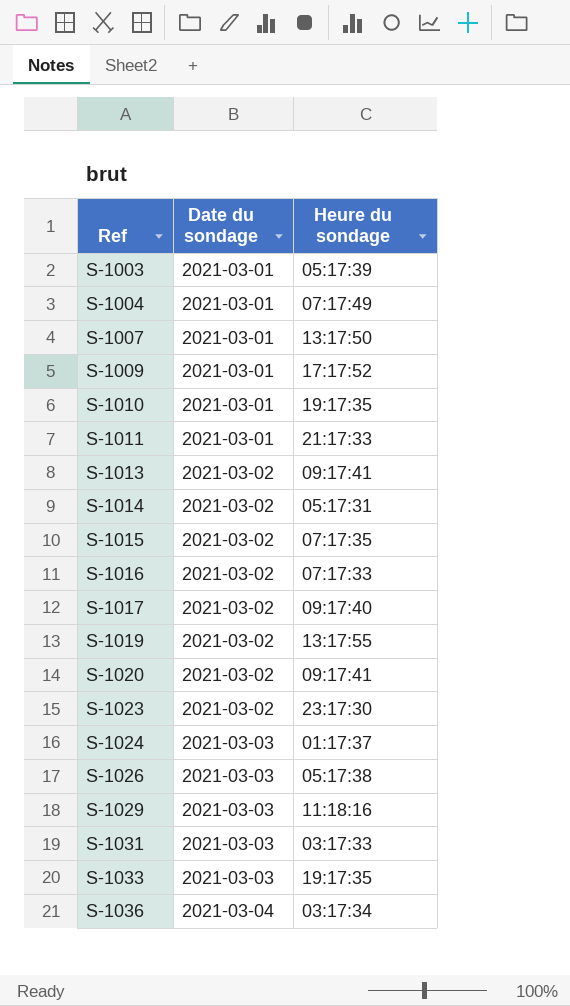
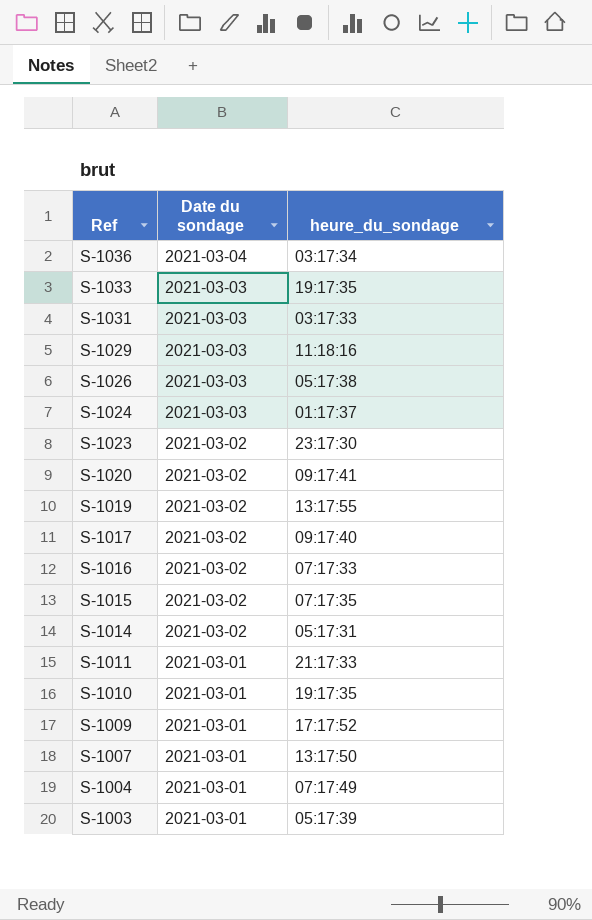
row order: Ref ascending -> Ref descending
column name: Heure du sondage -> heure_du_sondage
row S-1013: 2021-03-02 | 09:17:41 -> none

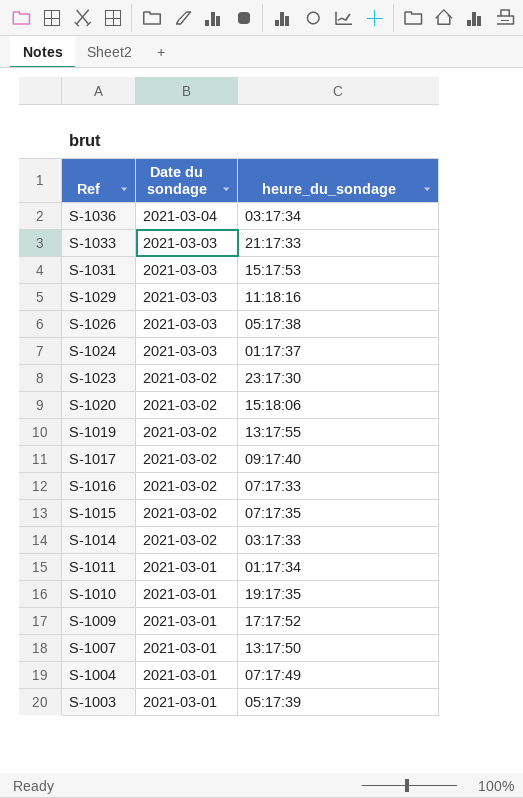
S-1033 | heure_du_sondage: 19:17:35 -> 21:17:33
S-1031 | heure_du_sondage: 03:17:33 -> 15:17:53
S-1020 | heure_du_sondage: 09:17:41 -> 15:18:06
S-1014 | heure_du_sondage: 05:17:31 -> 03:17:33
S-1011 | heure_du_sondage: 21:17:33 -> 01:17:34

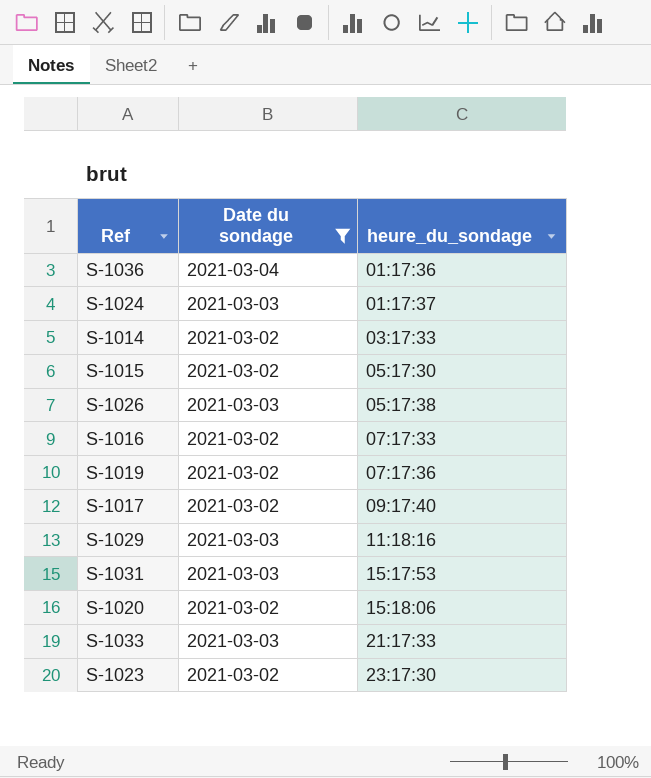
filter: none -> Date du sondage != 2021-03-01
row order: Ref descending -> heure_du_sondage ascending
S-1036 | heure_du_sondage: 03:17:34 -> 01:17:36
S-1015 | heure_du_sondage: 07:17:35 -> 05:17:30
S-1019 | heure_du_sondage: 13:17:55 -> 07:17:36

